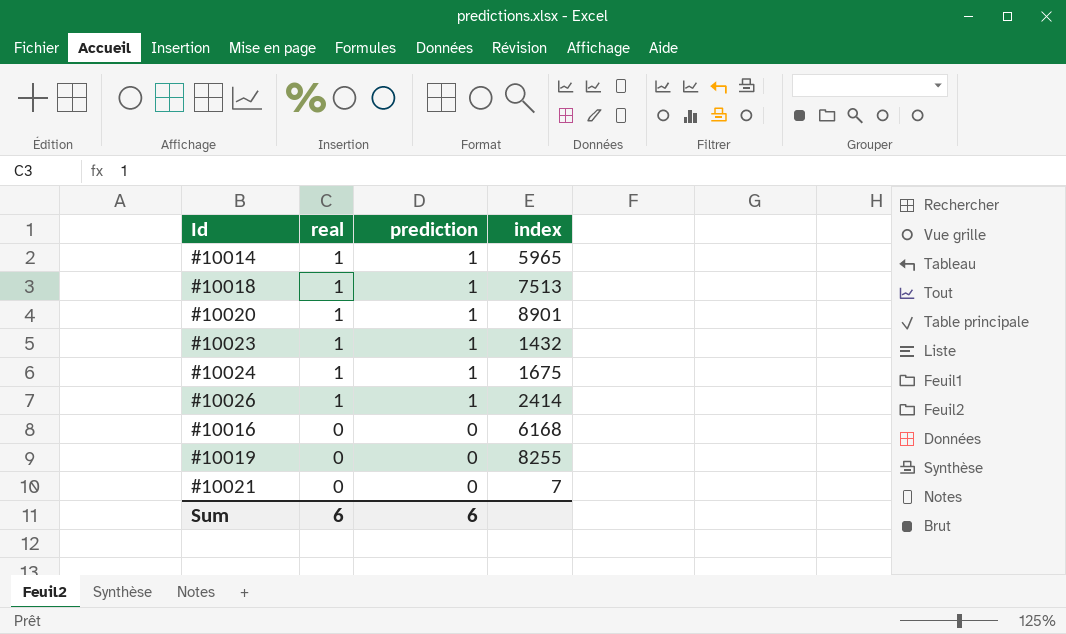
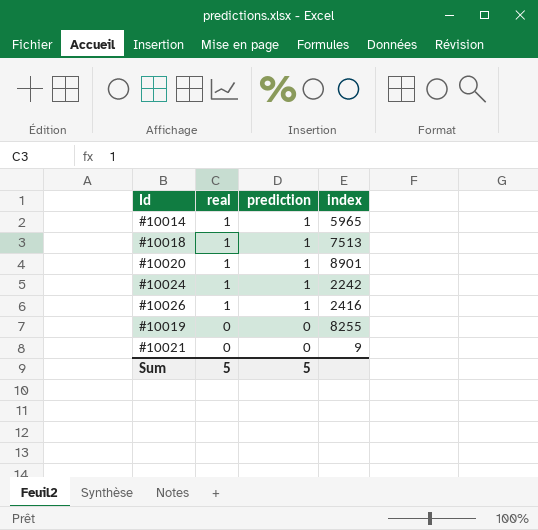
row #10023: 1 | 1 | 1432 -> none
row #10016: 0 | 0 | 6168 -> none
#10024 | index: 1675 -> 2242
#10026 | index: 2414 -> 2416
#10021 | index: 7 -> 9
Sum | real: 6 -> 5
Sum | prediction: 6 -> 5

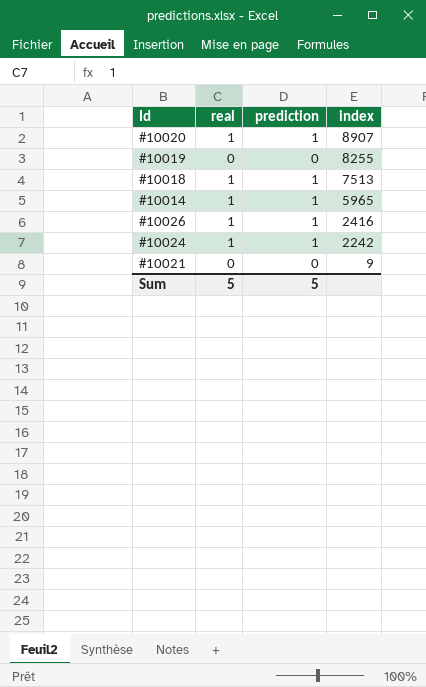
row order: real descending -> index descending
#10020 | index: 8901 -> 8907

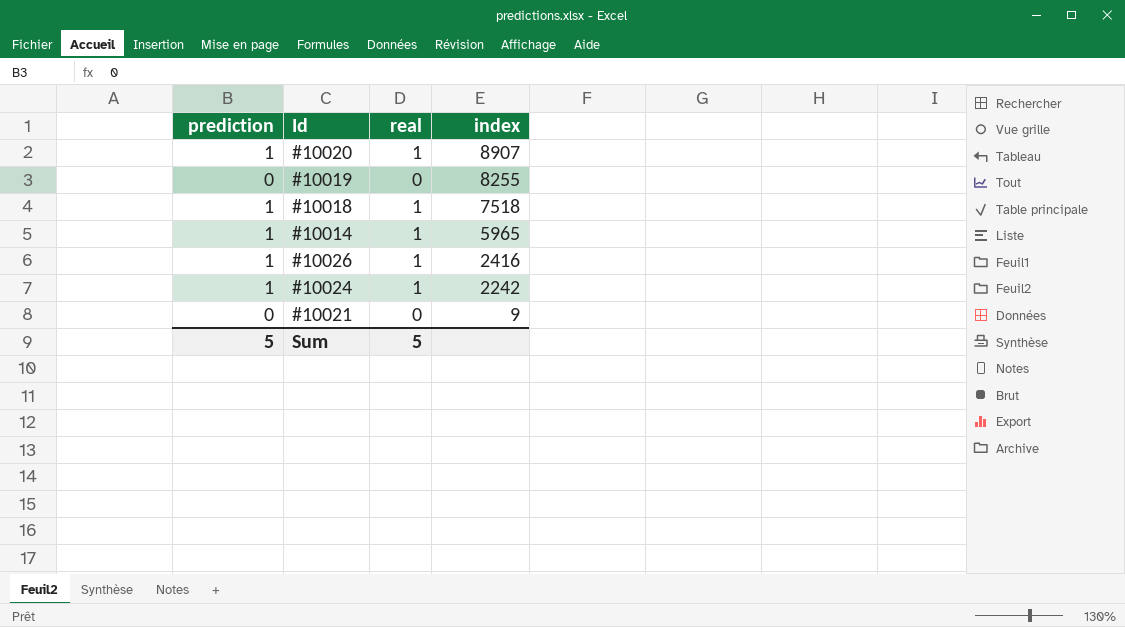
column prediction | position: 3 -> 1
#10018 | index: 7513 -> 7518

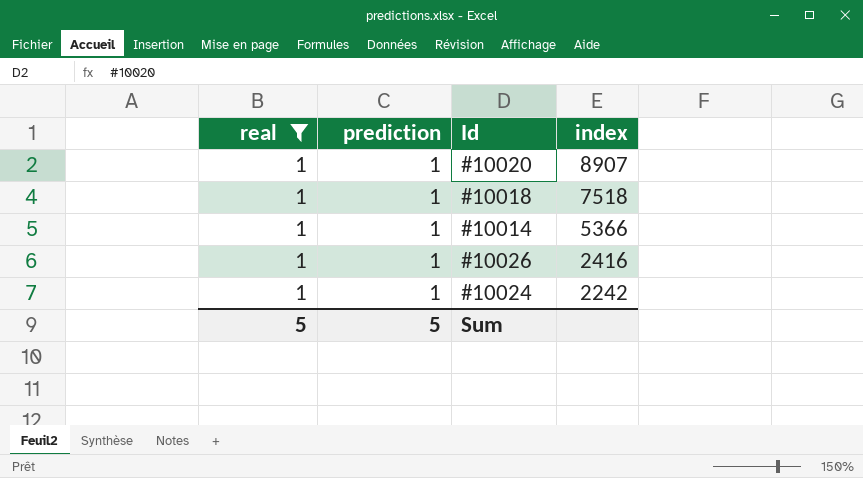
filter: none -> real = 1
column real | position: 3 -> 1
#10014 | index: 5965 -> 5366

